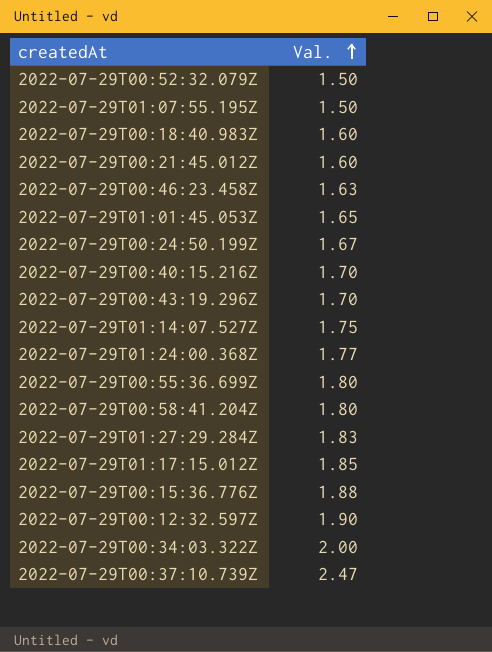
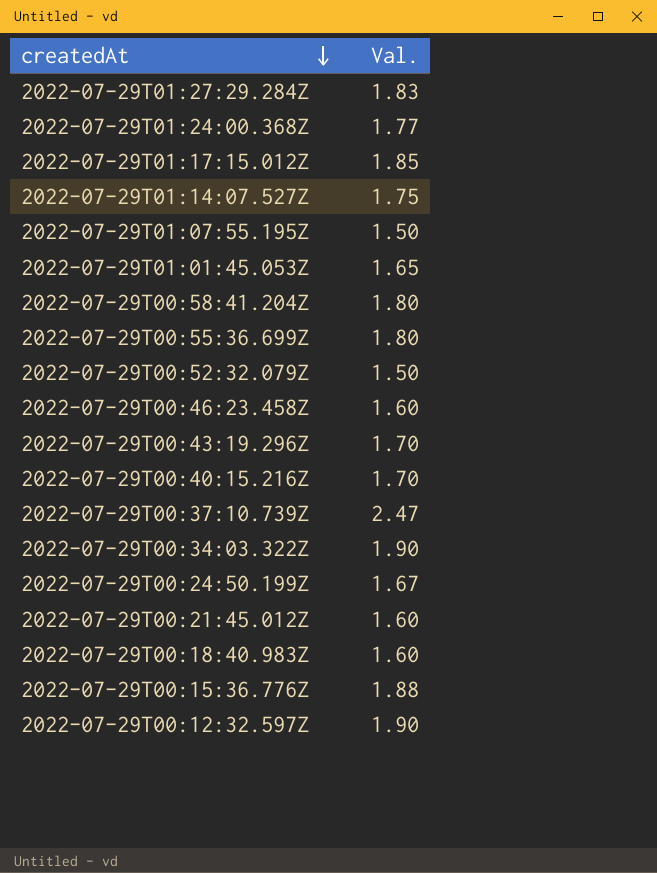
row order: Val. ascending -> createdAt descending
2022-07-29T00:46:23.458Z | Val.: 1.63 -> 1.60
2022-07-29T00:34:03.322Z | Val.: 2.00 -> 1.90

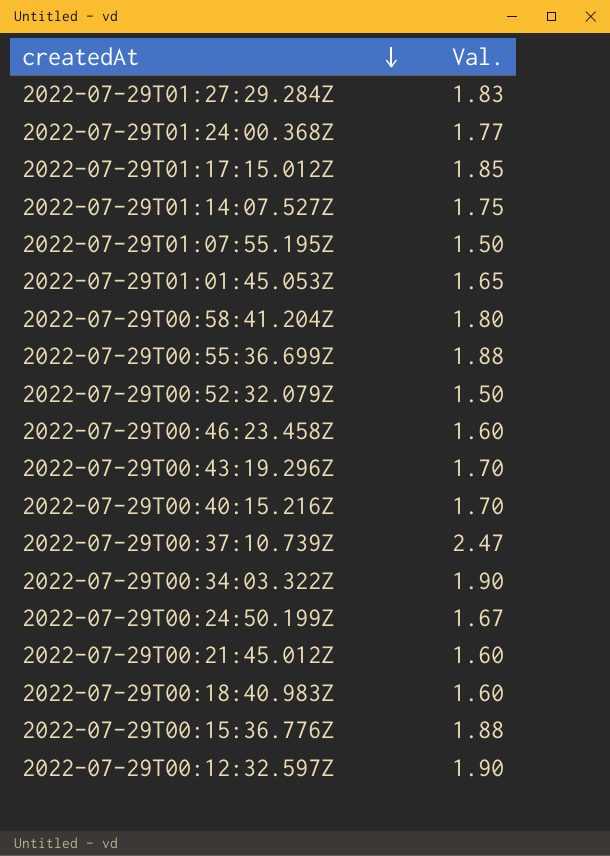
2022-07-29T00:55:36.699Z | Val.: 1.80 -> 1.88

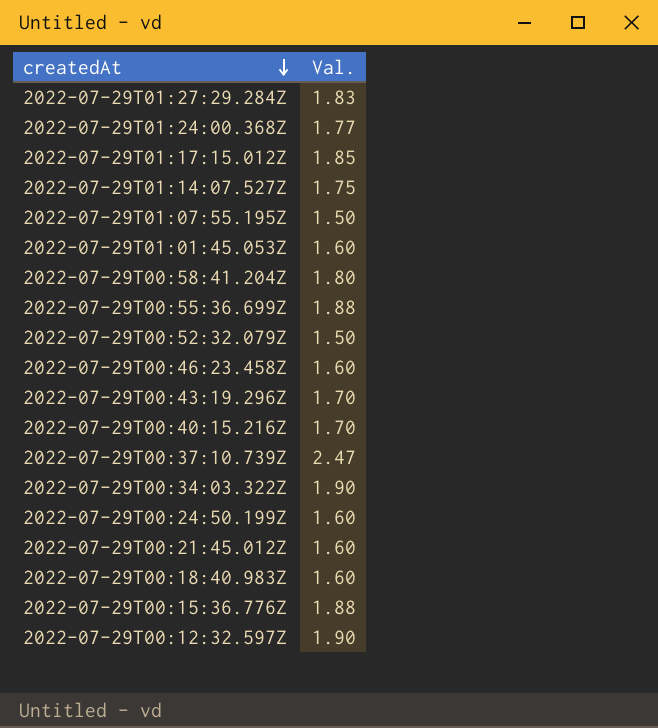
2022-07-29T01:01:45.053Z | Val.: 1.65 -> 1.60
2022-07-29T00:24:50.199Z | Val.: 1.67 -> 1.60

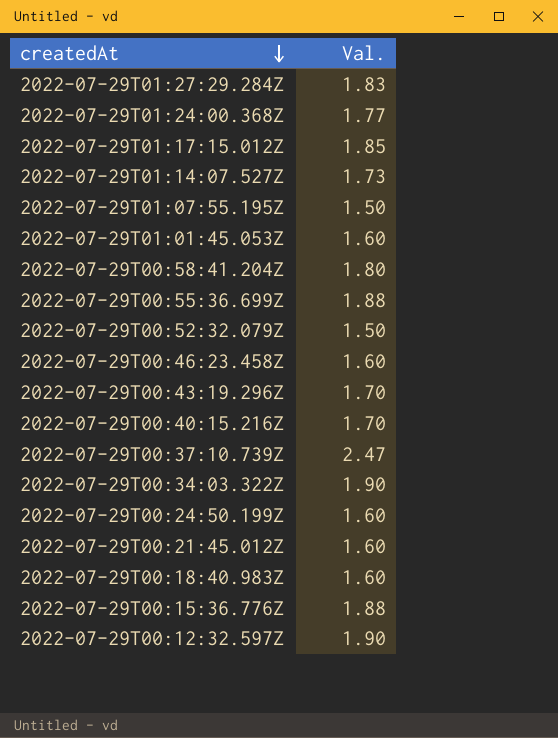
2022-07-29T01:14:07.527Z | Val.: 1.75 -> 1.73

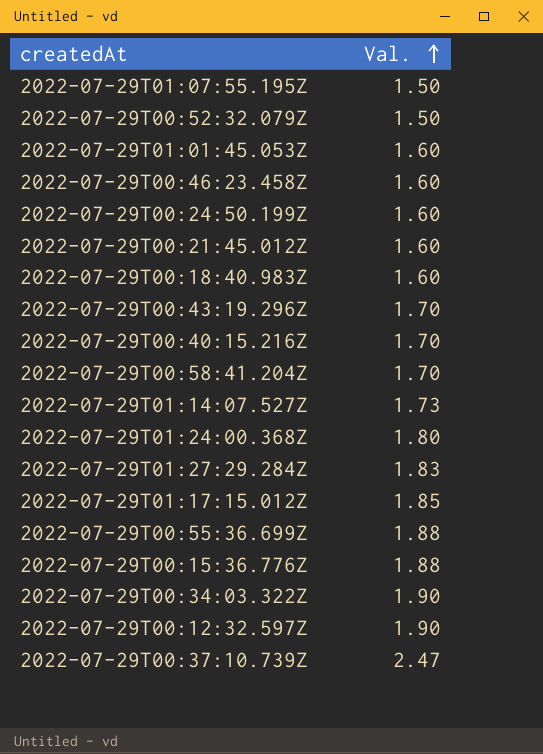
row order: createdAt descending -> Val. ascending
2022-07-29T00:58:41.204Z | Val.: 1.80 -> 1.70
2022-07-29T01:24:00.368Z | Val.: 1.77 -> 1.80

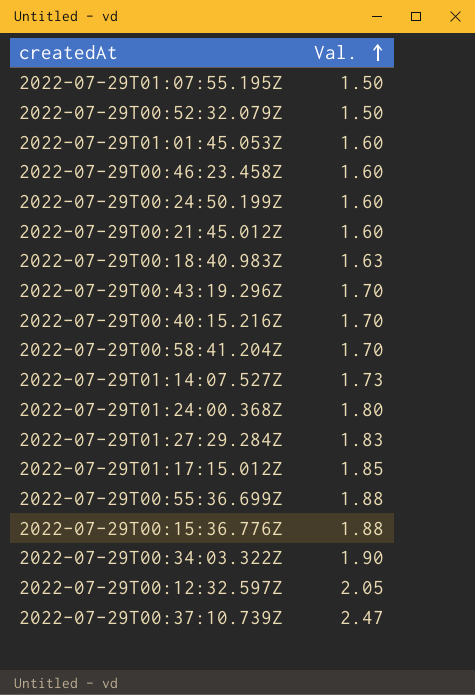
2022-07-29T00:18:40.983Z | Val.: 1.60 -> 1.63
2022-07-29T00:12:32.597Z | Val.: 1.90 -> 2.05

